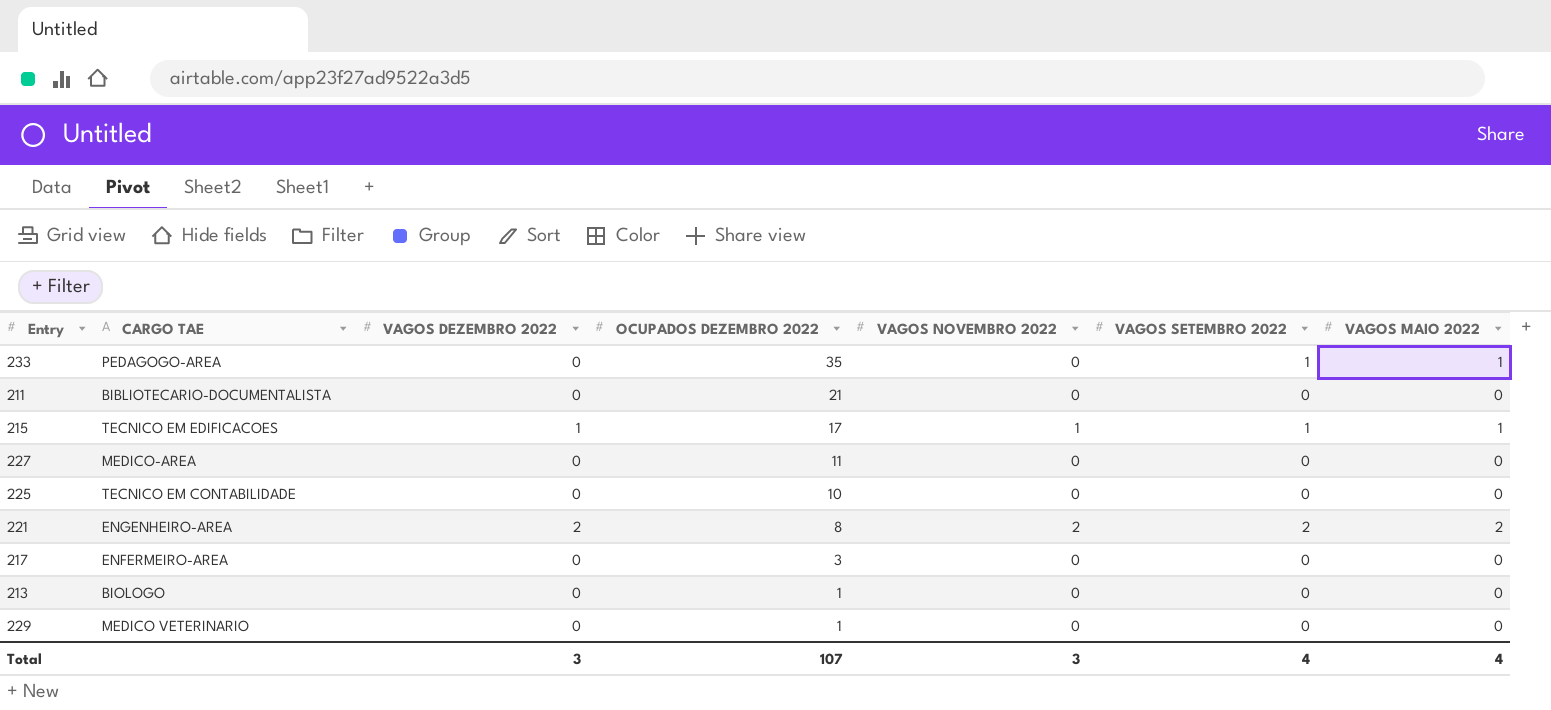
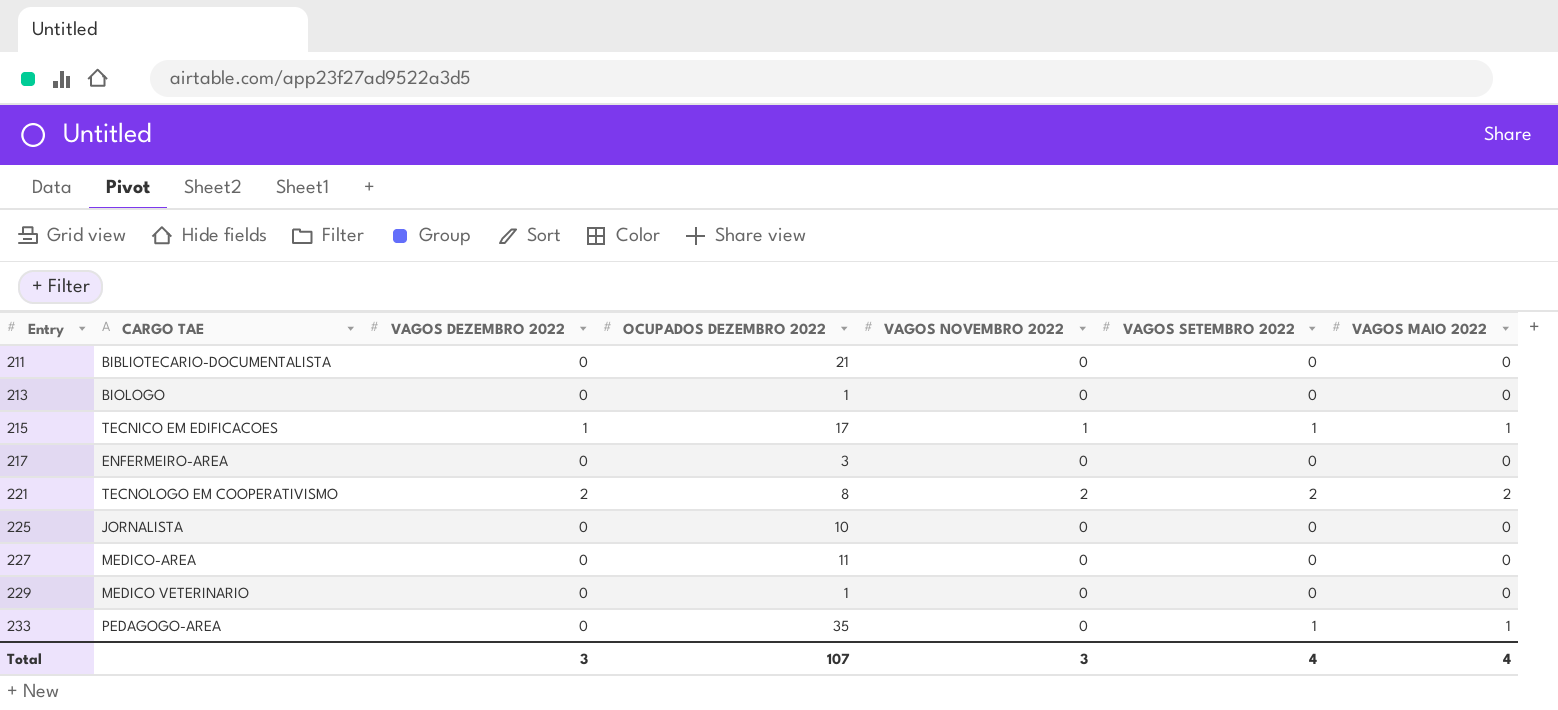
row order: OCUPADOS DEZEMBRO 2022 descending -> Entry ascending
221 | CARGO TAE: ENGENHEIRO-AREA -> TECNOLOGO EM COOPERATIVISMO
225 | CARGO TAE: TECNICO EM CONTABILIDADE -> JORNALISTA

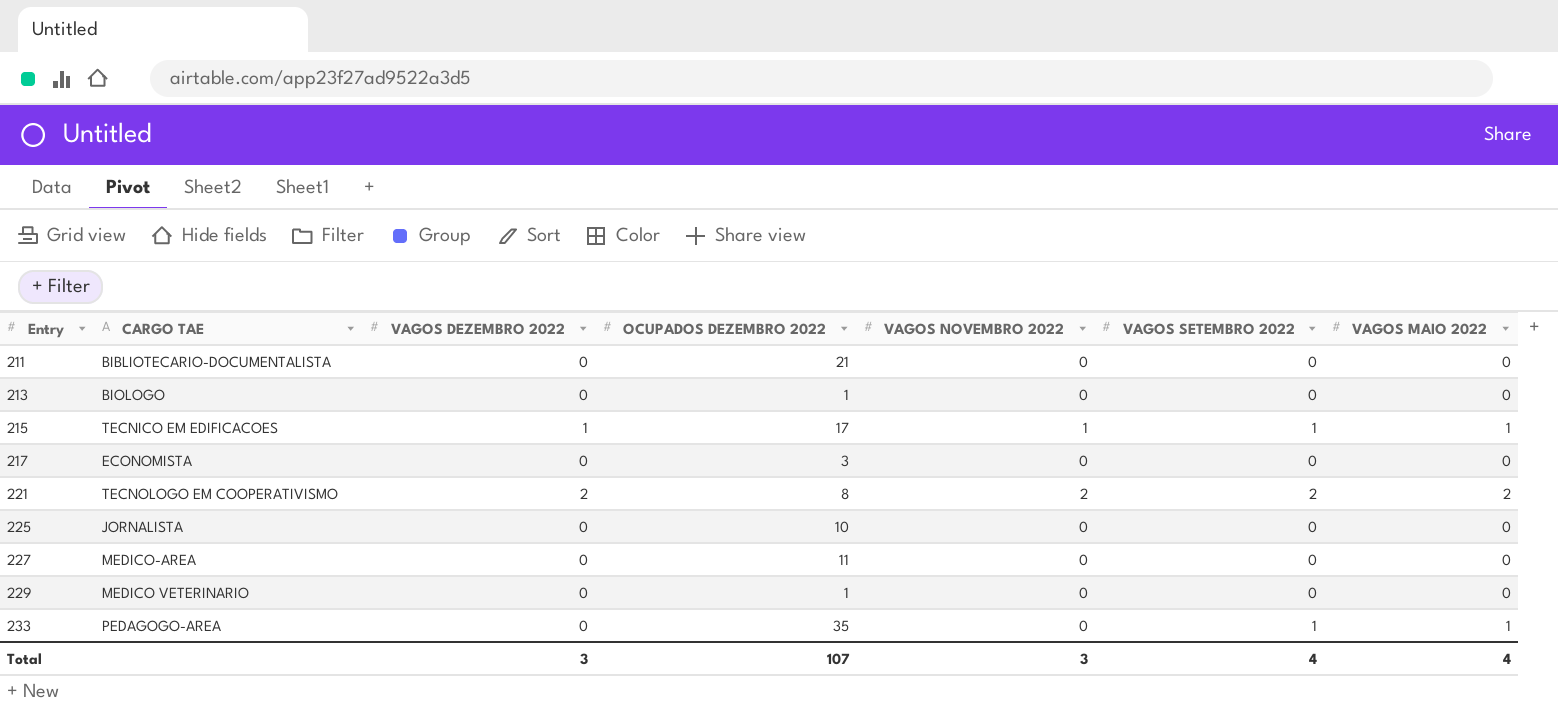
217 | CARGO TAE: ENFERMEIRO-AREA -> ECONOMISTA

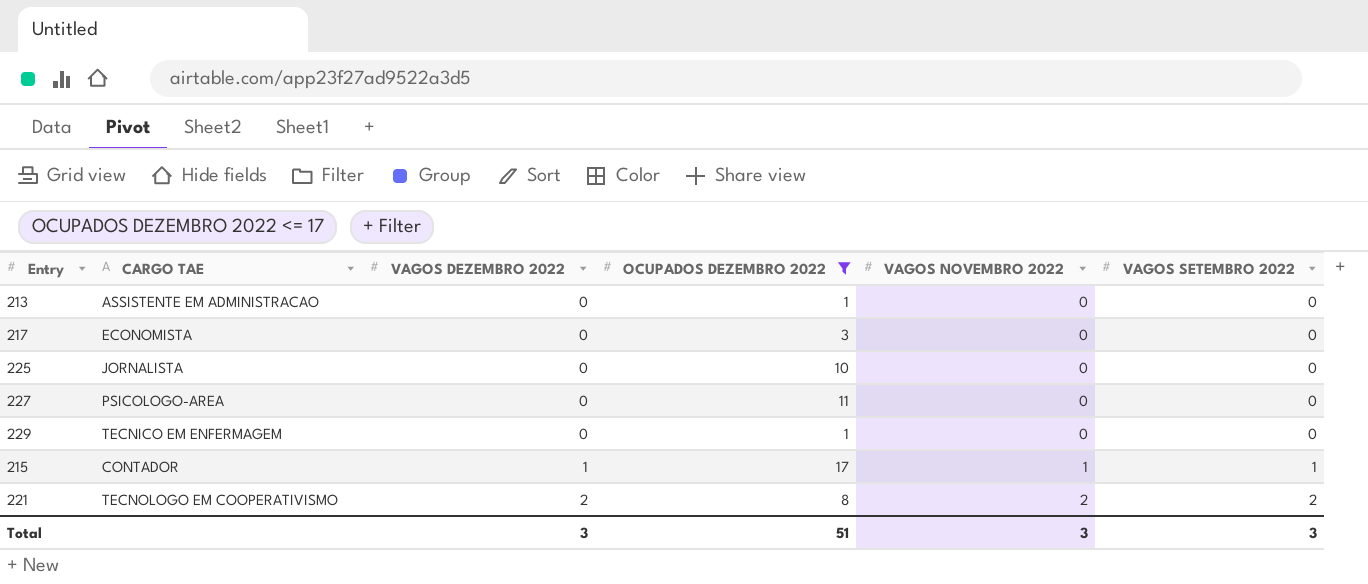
filter: none -> OCUPADOS DEZEMBRO 2022 <= 17
row order: Entry ascending -> VAGOS DEZEMBRO 2022 ascending
column VAGOS MAIO 2022 | position: 7 -> none
213 | CARGO TAE: BIOLOGO -> ASSISTENTE EM ADMINISTRACAO
227 | CARGO TAE: MEDICO-AREA -> PSICOLOGO-AREA
229 | CARGO TAE: MEDICO VETERINARIO -> TECNICO EM ENFERMAGEM
215 | CARGO TAE: TECNICO EM EDIFICACOES -> CONTADOR
Total | OCUPADOS DEZEMBRO 2022: 107 -> 51
Total | VAGOS SETEMBRO 2022: 4 -> 3

